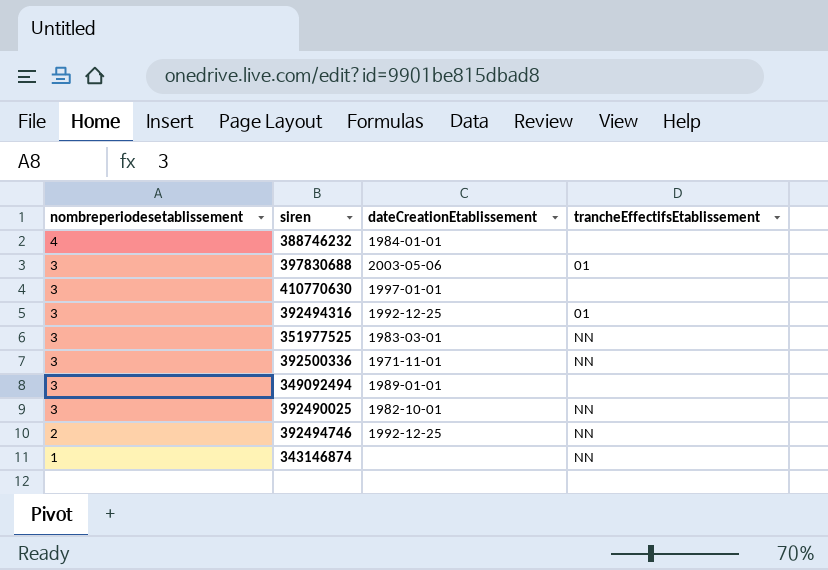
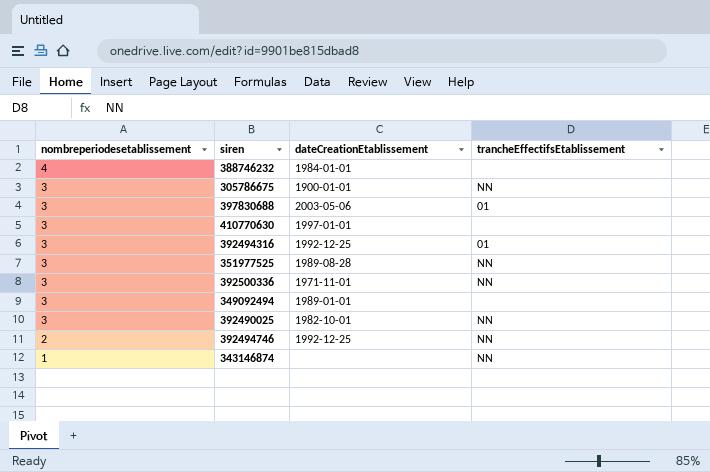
row 305786675: none -> 3 | 1900-01-01 | NN
351977525 | dateCreationEtablissement: 1983-03-01 -> 1989-08-28

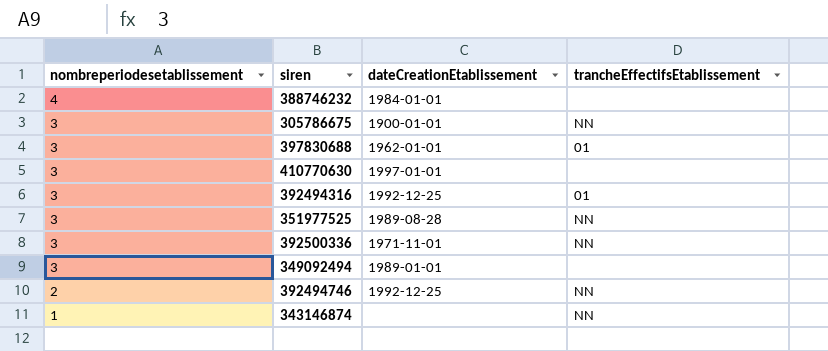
row 392490025: 3 | 1982-10-01 | NN -> none
397830688 | dateCreationEtablissement: 2003-05-06 -> 1962-01-01

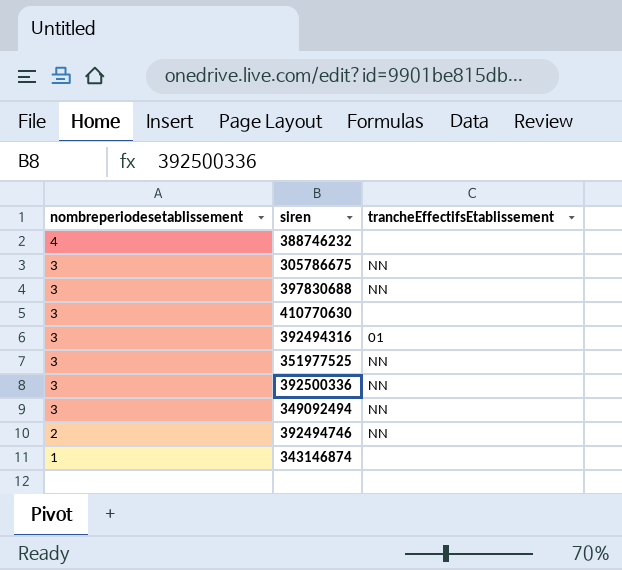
column dateCreationEtablissement | position: 3 -> none
397830688 | trancheEffectifsEtablissement: 01 -> NN
349092494 | trancheEffectifsEtablissement: none -> NN
343146874 | trancheEffectifsEtablissement: NN -> none

